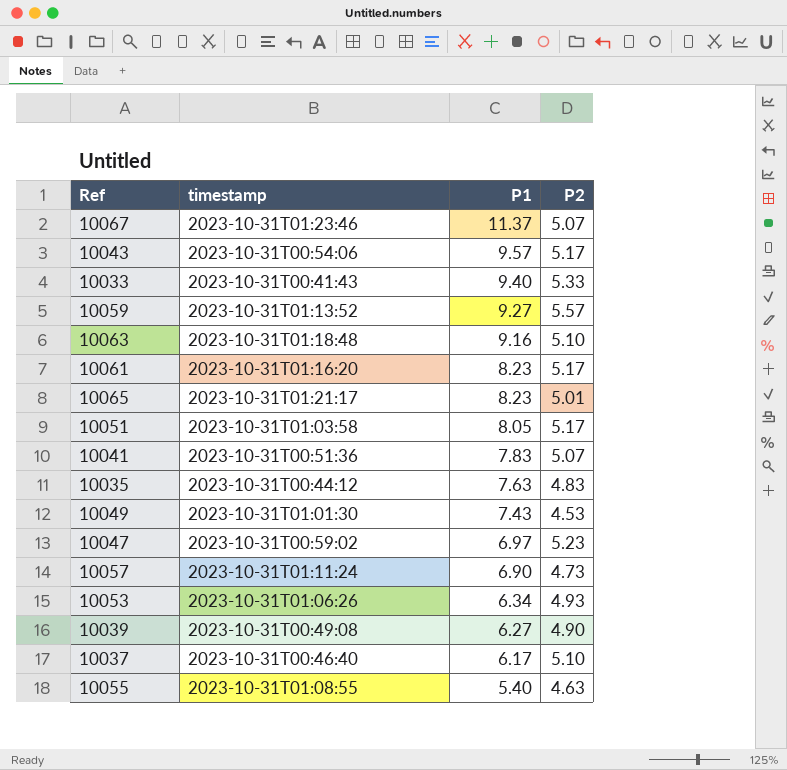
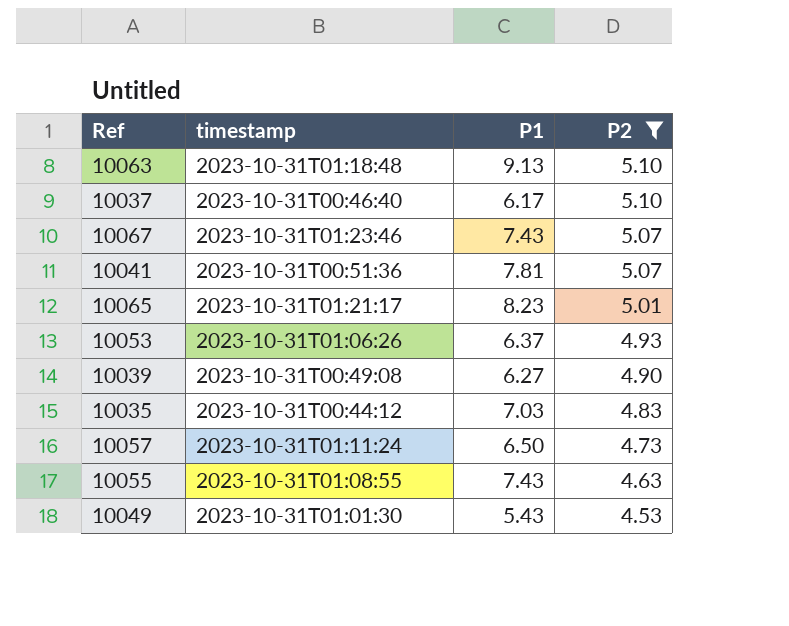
filter: none -> P2 <= 5.10
row order: P1 descending -> P2 descending
10063 | P1: 9.16 -> 9.13
10067 | P1: 11.37 -> 7.43
10041 | P1: 7.83 -> 7.81
10053 | P1: 6.34 -> 6.37
10035 | P1: 7.63 -> 7.03
10057 | P1: 6.90 -> 6.50
10055 | P1: 5.40 -> 7.43
10049 | P1: 7.43 -> 5.43

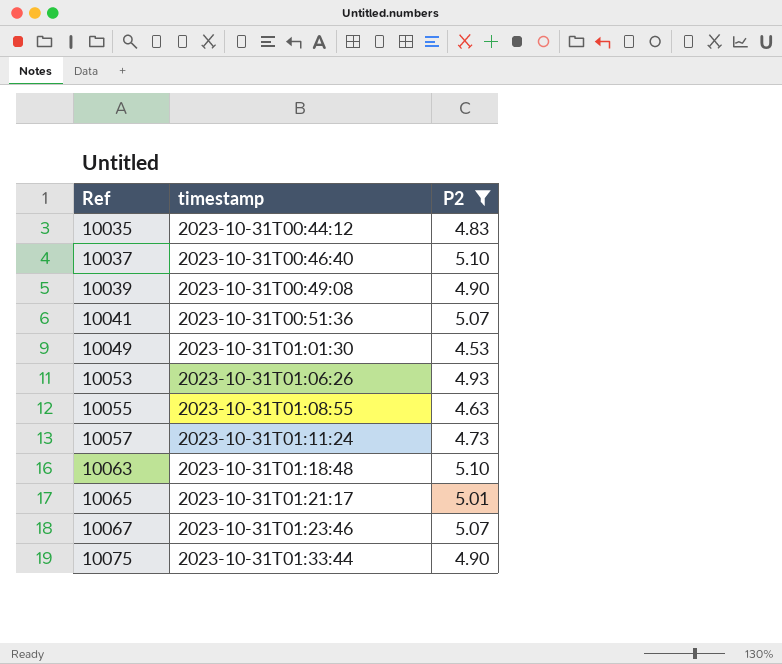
row order: P2 descending -> Ref ascending
column P1 | position: 3 -> none
row 10075: none -> 2023-10-31T01:33:44 | 4.90

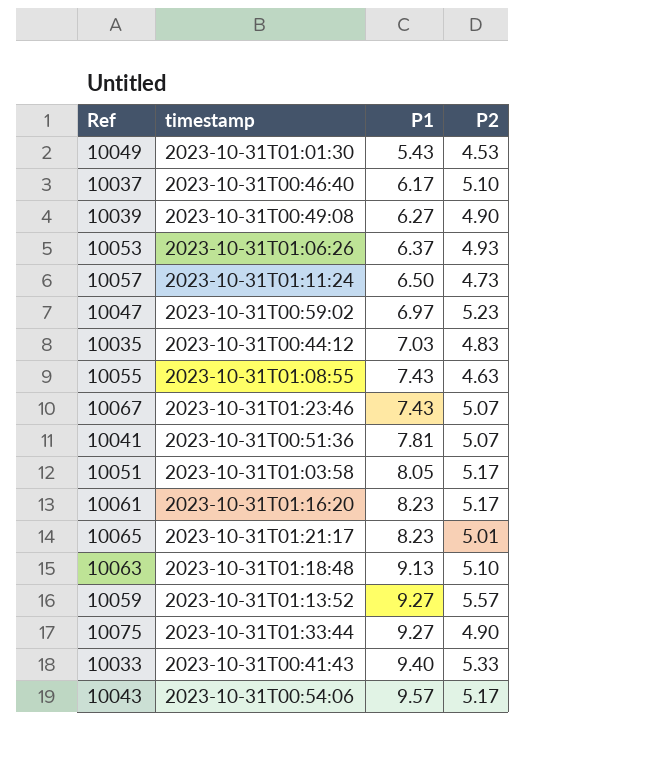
filter: P2 <= 5.10 -> none
row order: Ref ascending -> P1 ascending
column P1 | position: none -> 3

